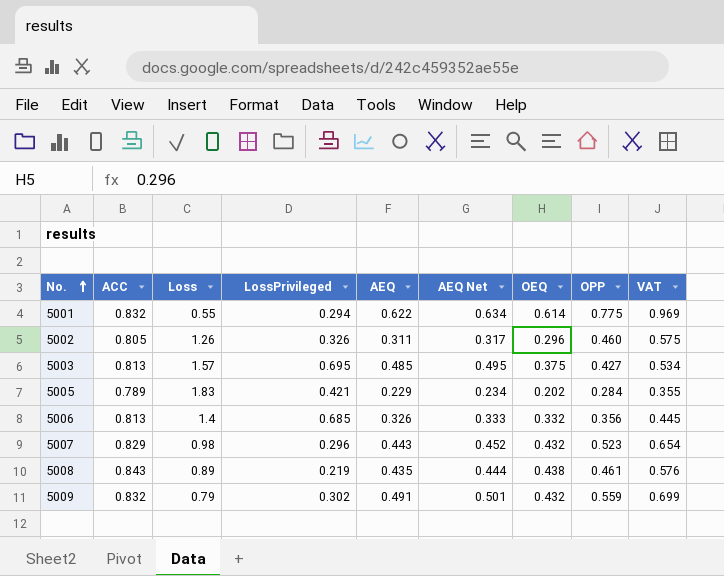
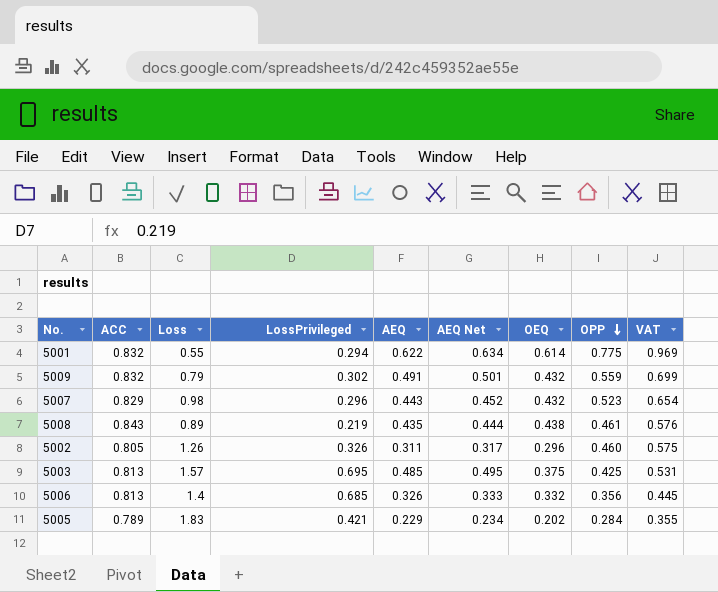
row order: No. ascending -> OPP descending
5003 | OPP: 0.427 -> 0.425
5003 | VAT: 0.534 -> 0.531

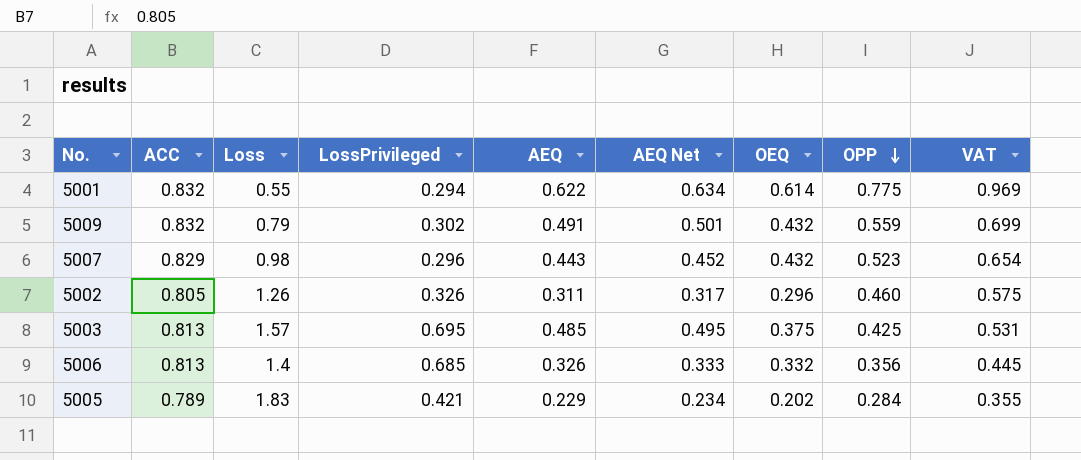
row 5008: 0.843 | 0.89 | 0.219 | 0.435 | 0.444 | 0.438 | 0.461 | 0.576 -> none

